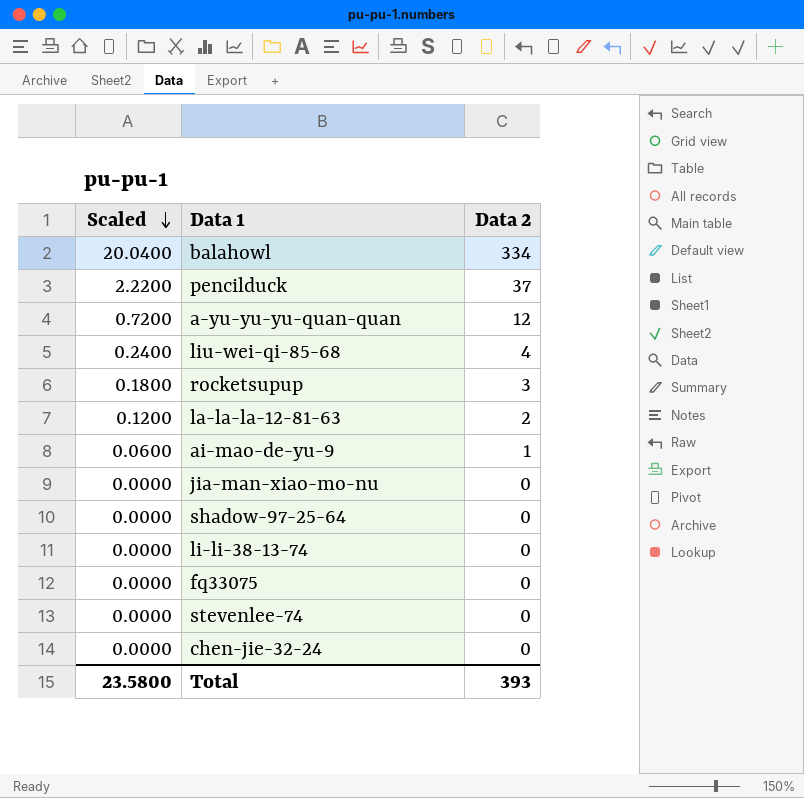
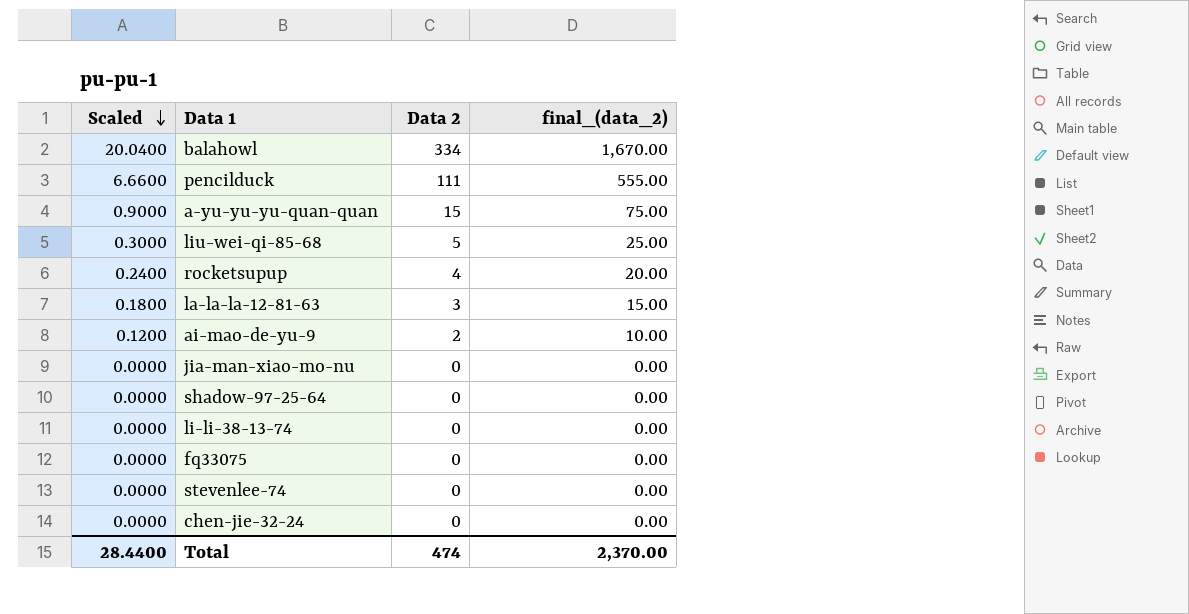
column final_(data_2) | formula: none -> [Data 2] * 5
pencilduck | Scaled: 2.2200 -> 6.6600
pencilduck | Data 2: 37 -> 111
a-yu-yu-yu-quan-quan | Scaled: 0.7200 -> 0.9000
a-yu-yu-yu-quan-quan | Data 2: 12 -> 15
liu-wei-qi-85-68 | Scaled: 0.2400 -> 0.3000
liu-wei-qi-85-68 | Data 2: 4 -> 5
rocketsupup | Scaled: 0.1800 -> 0.2400
rocketsupup | Data 2: 3 -> 4
la-la-la-12-81-63 | Scaled: 0.1200 -> 0.1800
la-la-la-12-81-63 | Data 2: 2 -> 3
ai-mao-de-yu-9 | Scaled: 0.0600 -> 0.1200
ai-mao-de-yu-9 | Data 2: 1 -> 2
Total | Scaled: 23.5800 -> 28.4400
Total | Data 2: 393 -> 474

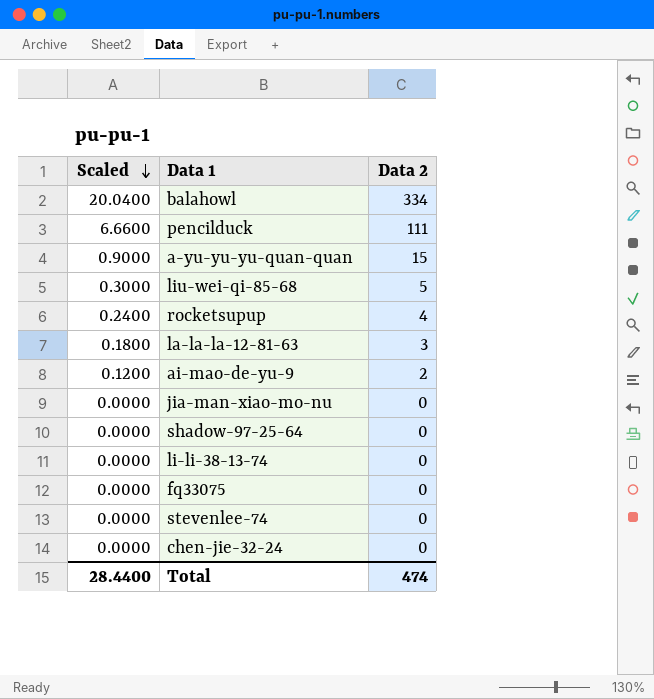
column final_(data_2) | formula: [Data 2] * 5 -> none

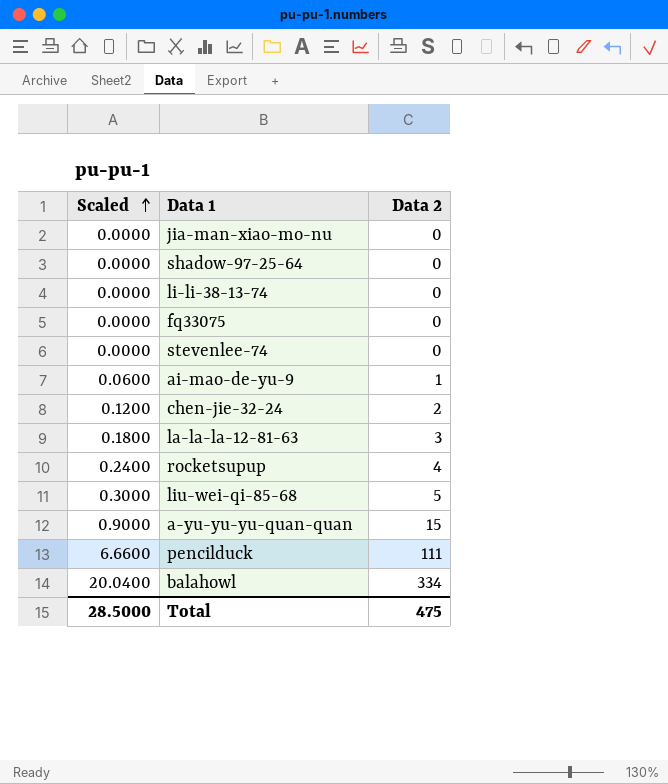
row order: Scaled descending -> Scaled ascending
ai-mao-de-yu-9 | Scaled: 0.1200 -> 0.0600
ai-mao-de-yu-9 | Data 2: 2 -> 1
chen-jie-32-24 | Scaled: 0.0000 -> 0.1200
chen-jie-32-24 | Data 2: 0 -> 2
Total | Scaled: 28.4400 -> 28.5000
Total | Data 2: 474 -> 475

